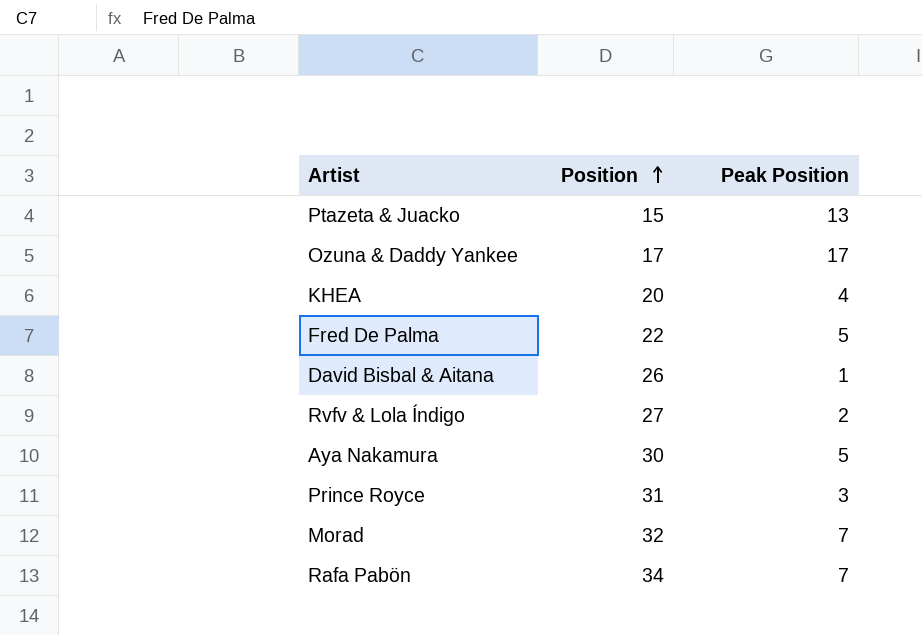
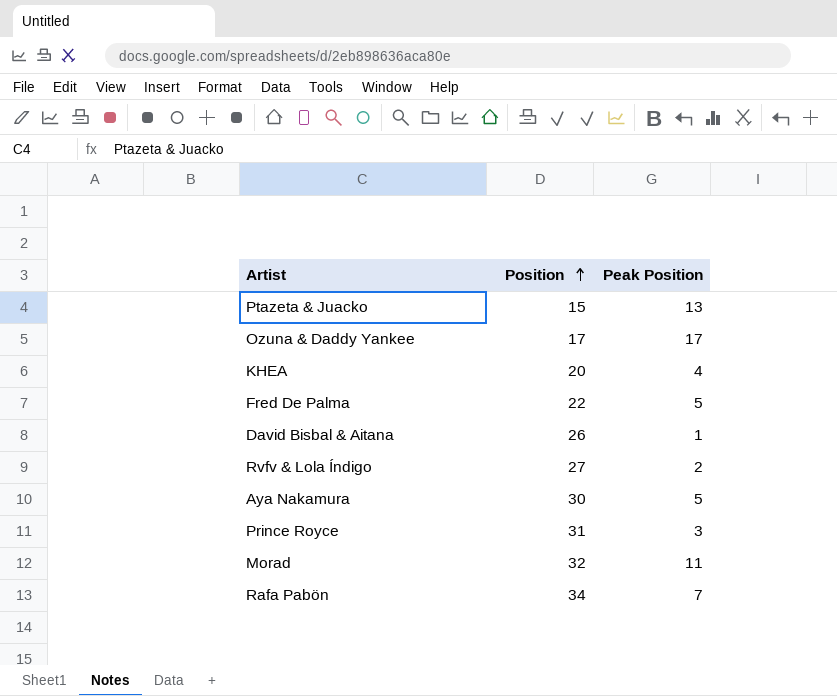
Morad | Peak Position: 7 -> 11

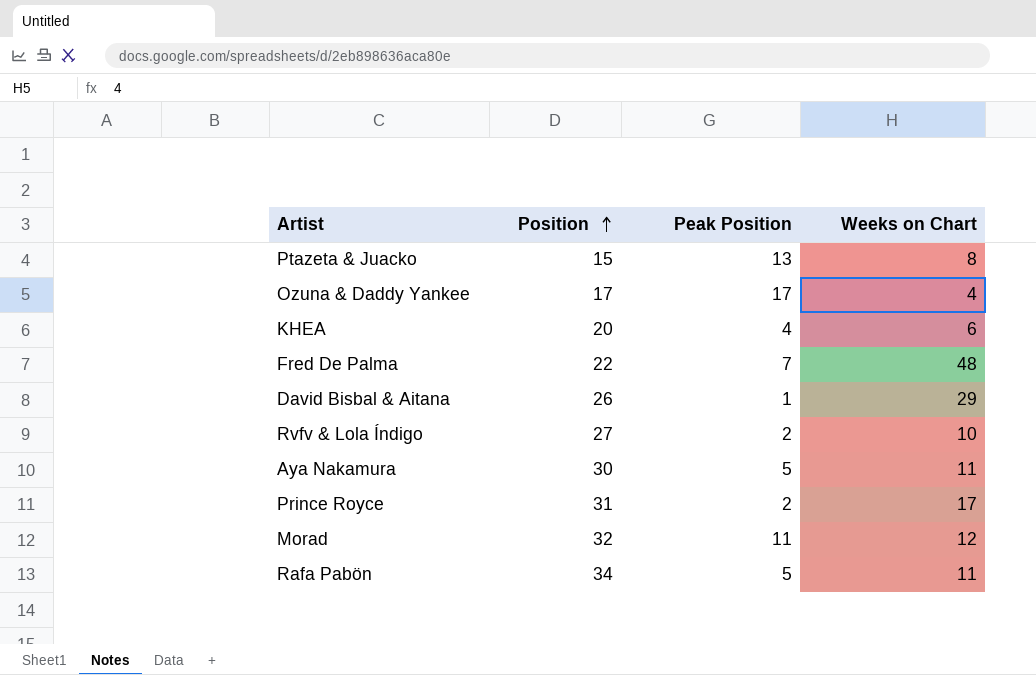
column Weeks on Chart | position: none -> 4
Fred De Palma | Peak Position: 5 -> 7
Prince Royce | Peak Position: 3 -> 2
Rafa Pabön | Peak Position: 7 -> 5

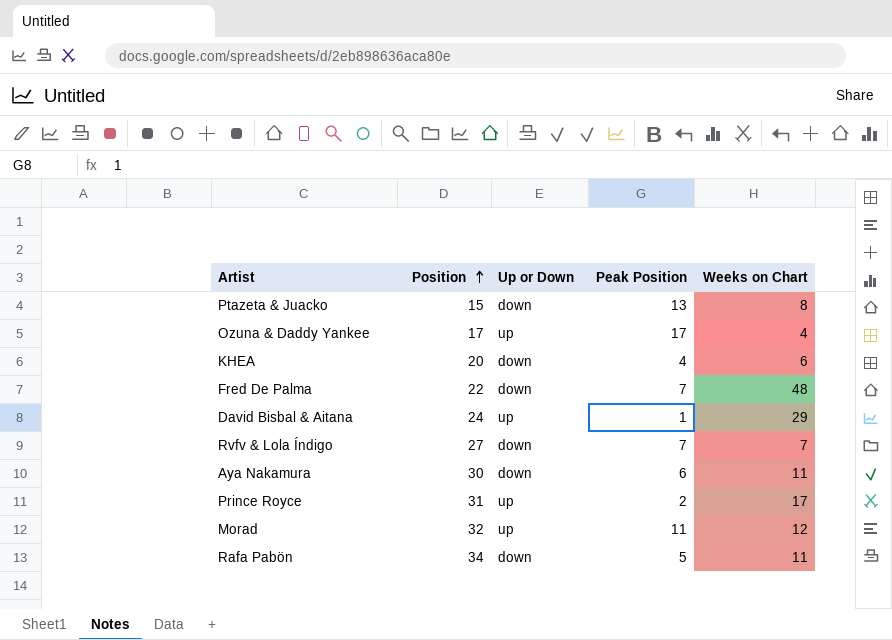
column Up or Down | position: none -> 3
David Bisbal & Aitana | Position: 26 -> 24
Rvfv & Lola Índigo | Peak Position: 2 -> 7
Rvfv & Lola Índigo | Weeks on Chart: 10 -> 7
Aya Nakamura | Peak Position: 5 -> 6

